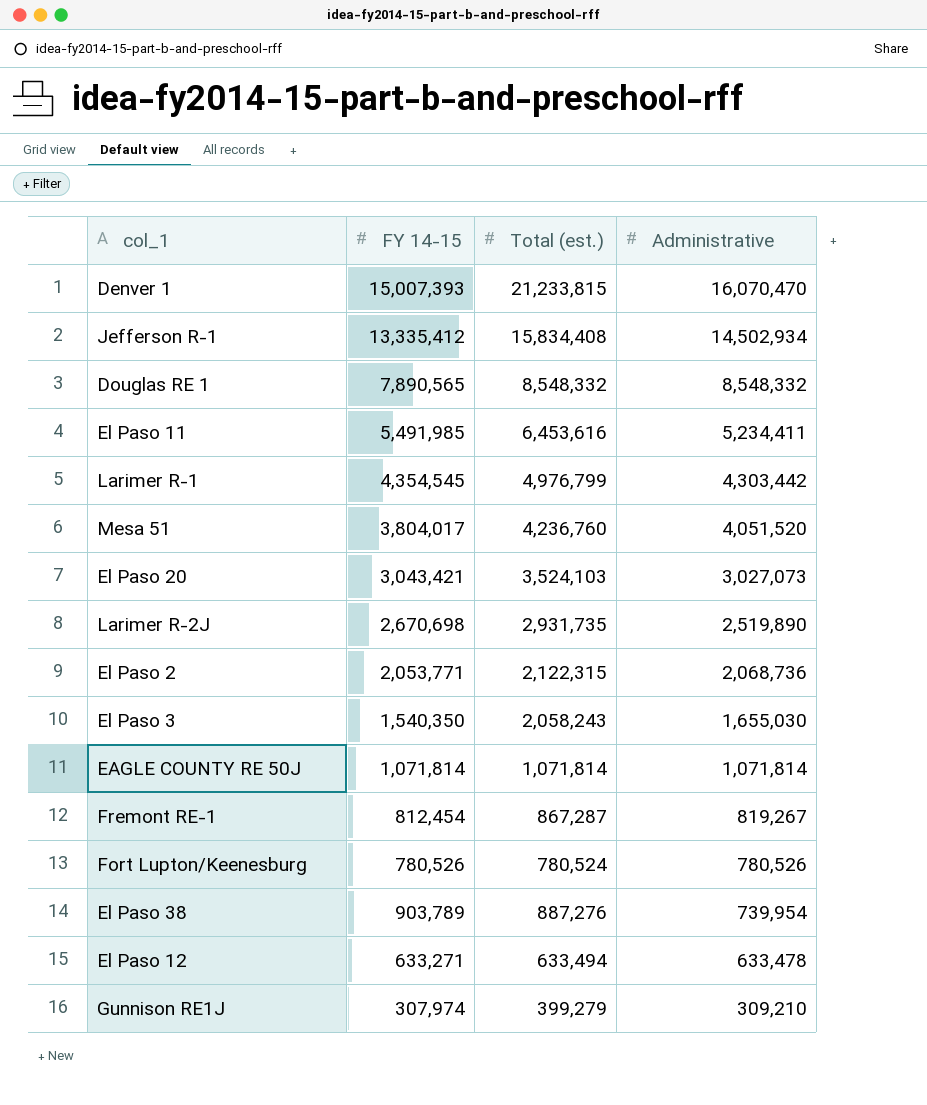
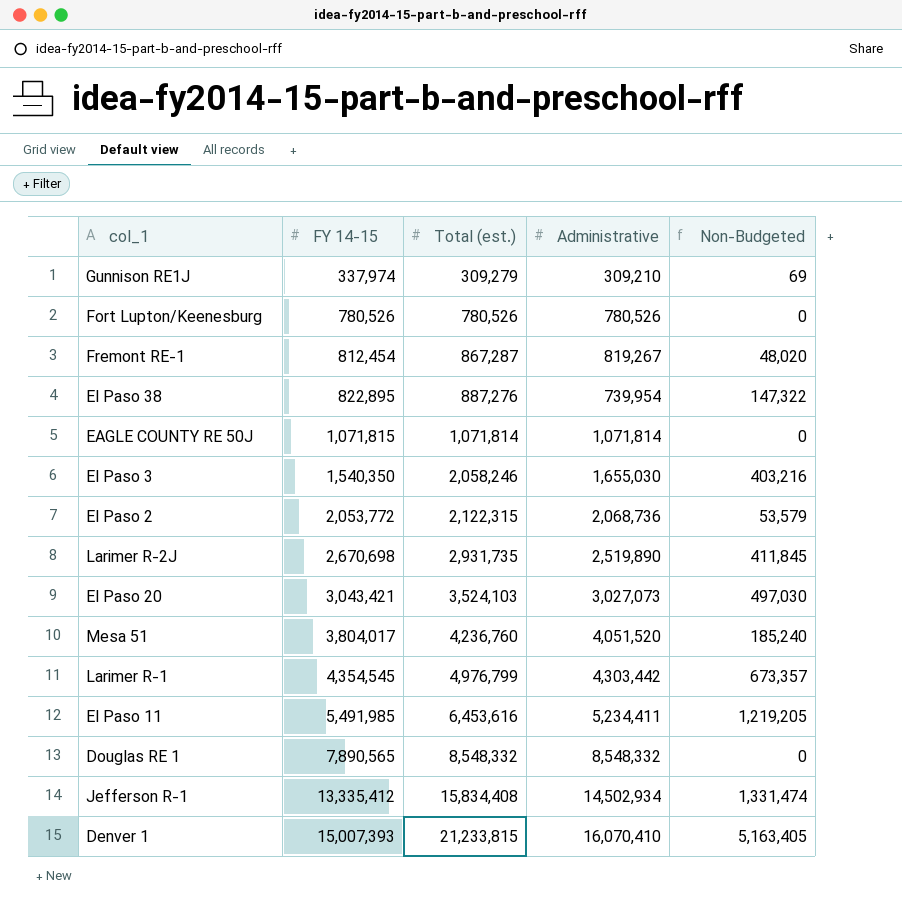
row order: Administrative descending -> FY 14-15 ascending
column Non-Budgeted | formula: none -> [Total (est.)] - [Administrative]
row El Paso 12: 633,271 | 633,494 | 633,478 -> none
Gunnison RE1J | FY 14-15: 307,974 -> 337,974
Gunnison RE1J | Total (est.): 399,279 -> 309,279
Fort Lupton/Keenesburg | Total (est.): 780,524 -> 780,526
El Paso 38 | FY 14-15: 903,789 -> 822,895
EAGLE COUNTY RE 50J | FY 14-15: 1,071,814 -> 1,071,815
El Paso 3 | Total (est.): 2,058,243 -> 2,058,246
El Paso 2 | FY 14-15: 2,053,771 -> 2,053,772
Denver 1 | Administrative: 16,070,470 -> 16,070,410

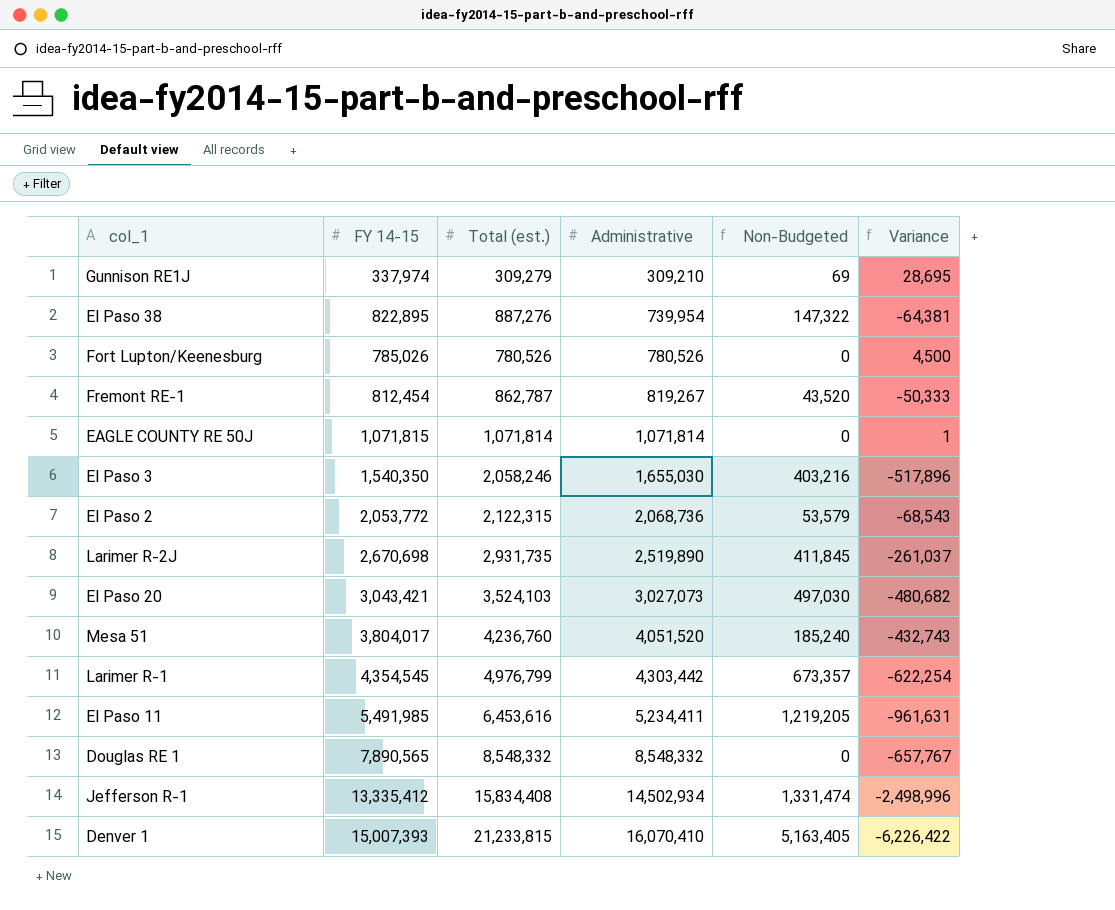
row order: FY 14-15 ascending -> Administrative ascending
column Variance | formula: none -> [FY 14-15] - [Total (est.)]
Fort Lupton/Keenesburg | FY 14-15: 780,526 -> 785,026
Fremont RE-1 | Total (est.): 867,287 -> 862,787
Fremont RE-1 | Non-Budgeted: 48,020 -> 43,520

